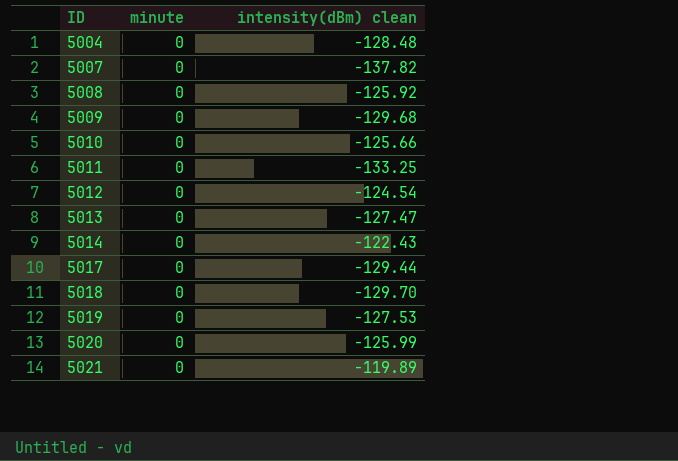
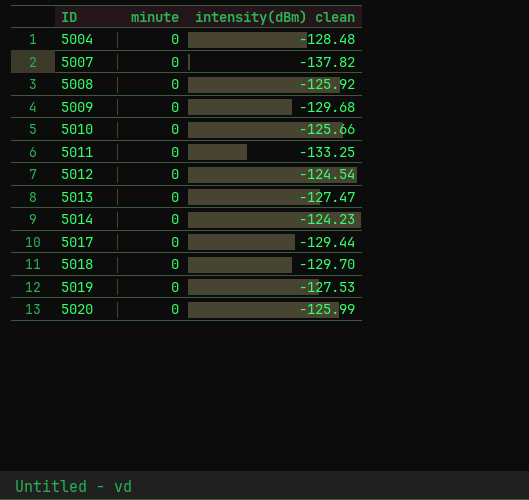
row 5021: 0 | -119.89 -> none
5014 | intensity(dBm) clean: -122.43 -> -124.23

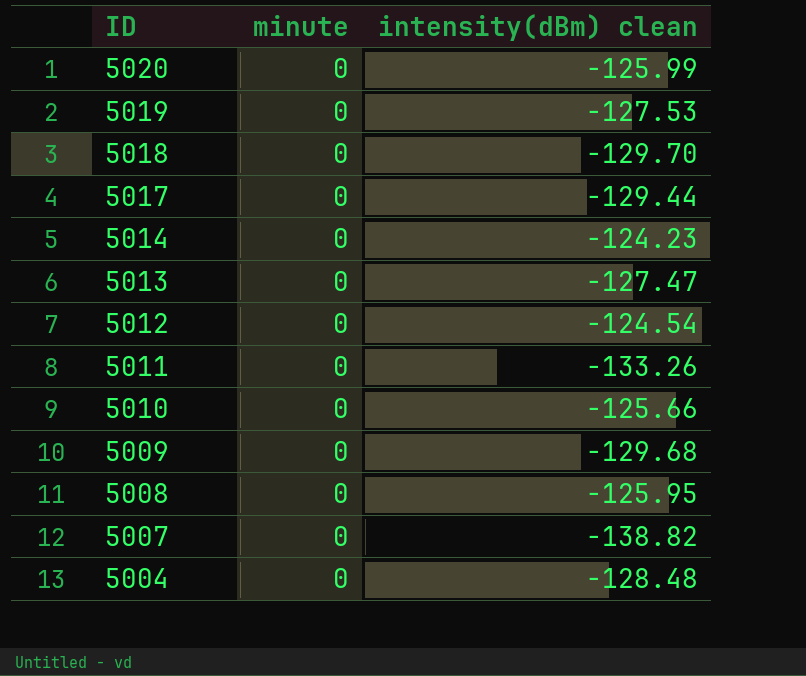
row order: ID ascending -> ID descending
5011 | intensity(dBm) clean: -133.25 -> -133.26
5008 | intensity(dBm) clean: -125.92 -> -125.95
5007 | intensity(dBm) clean: -137.82 -> -138.82

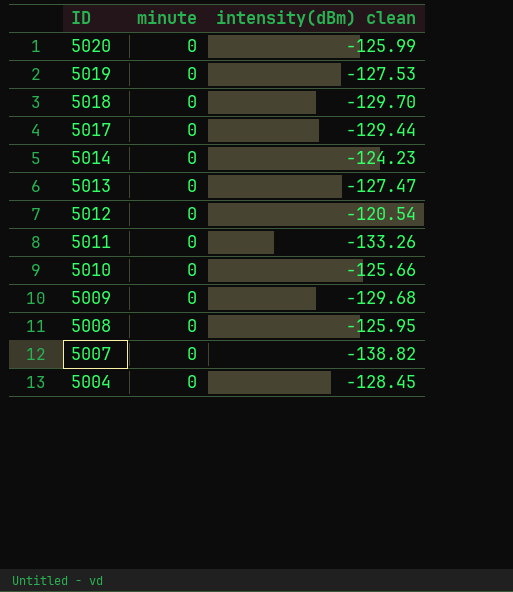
5012 | intensity(dBm) clean: -124.54 -> -120.54
5004 | intensity(dBm) clean: -128.48 -> -128.45

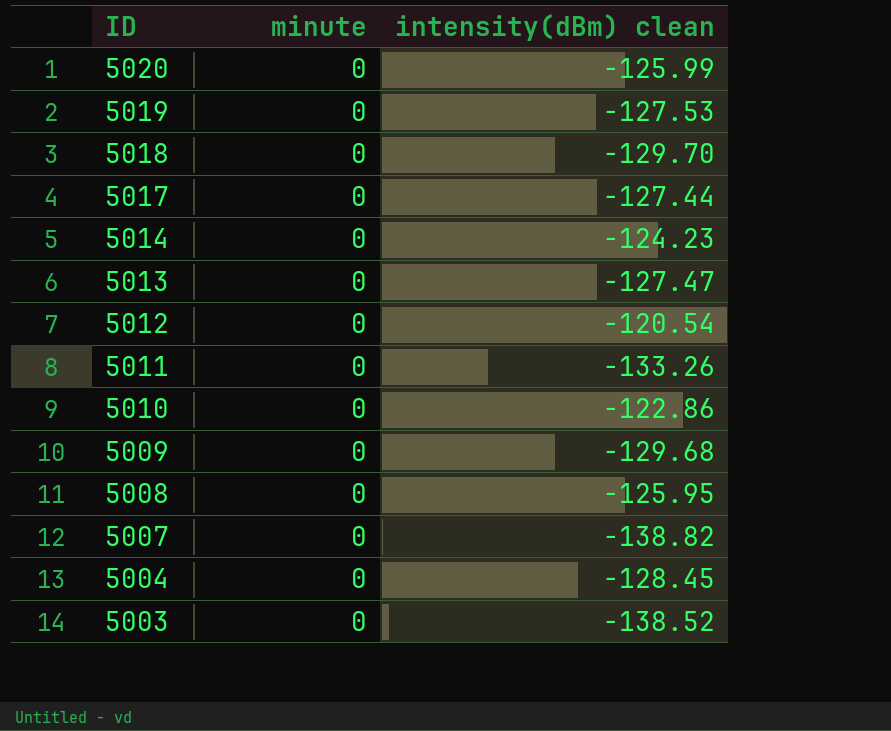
5017 | intensity(dBm) clean: -129.44 -> -127.44
5010 | intensity(dBm) clean: -125.66 -> -122.86
row 5003: none -> 0 | -138.52

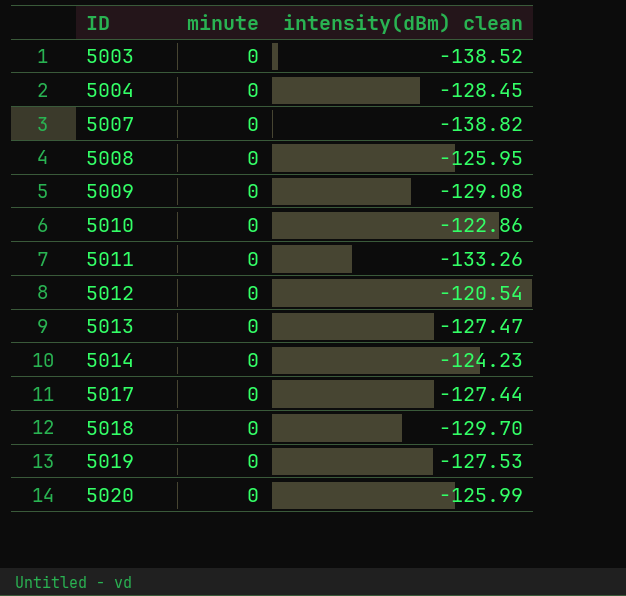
row order: ID descending -> ID ascending
5009 | intensity(dBm) clean: -129.68 -> -129.08

